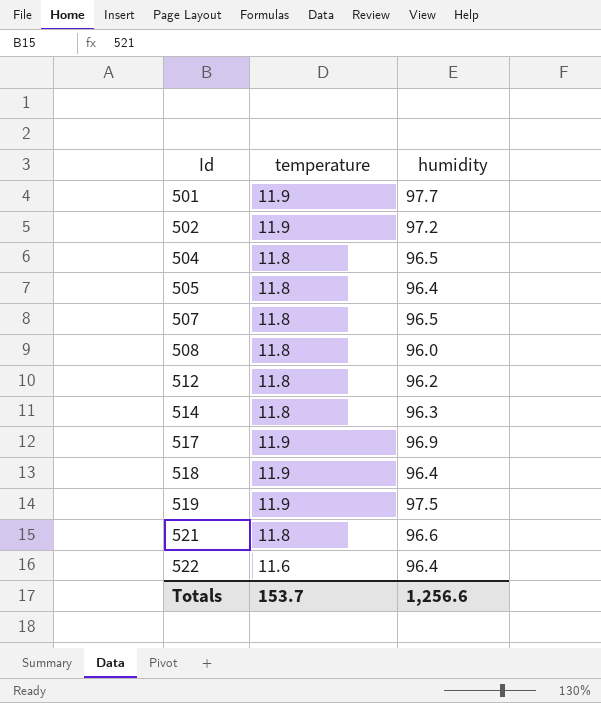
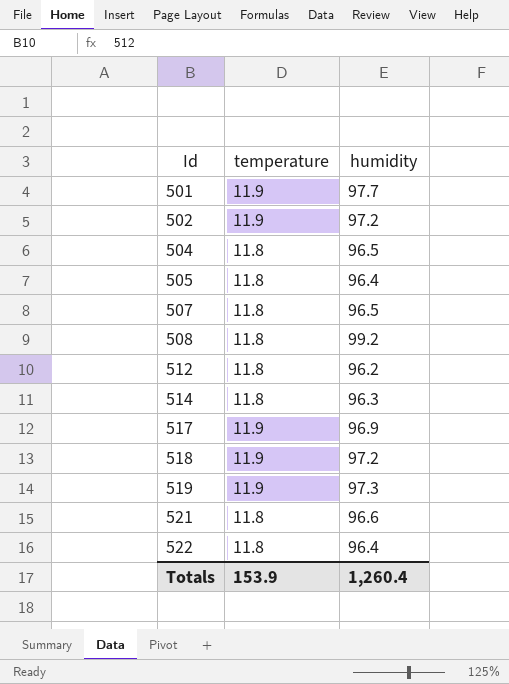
508 | humidity: 96.0 -> 99.2
518 | humidity: 96.4 -> 97.2
519 | humidity: 97.5 -> 97.3
522 | temperature: 11.6 -> 11.8
Totals | temperature: 153.7 -> 153.9
Totals | humidity: 1,256.6 -> 1,260.4

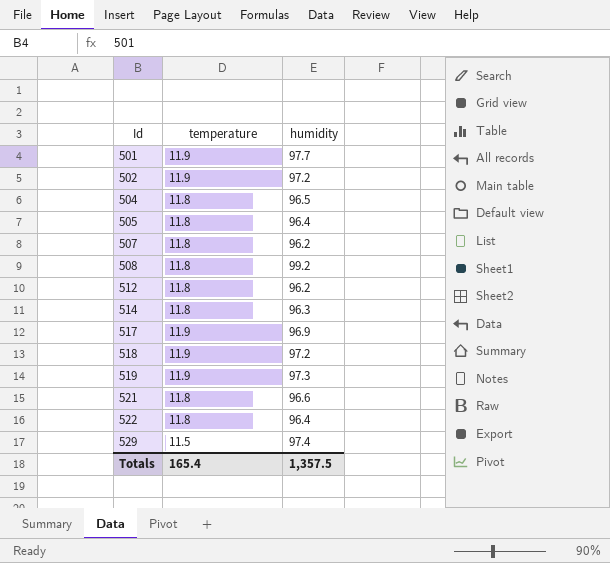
507 | humidity: 96.5 -> 96.2
row 529: none -> 11.5 | 97.4
Totals | temperature: 153.9 -> 165.4
Totals | humidity: 1,260.4 -> 1,357.5

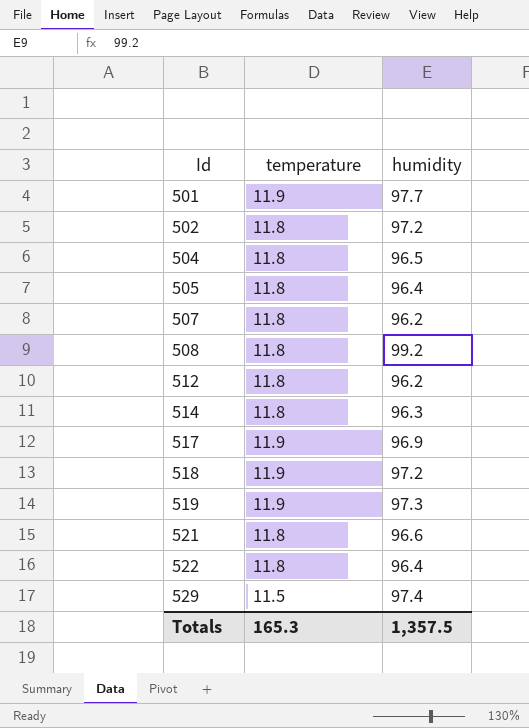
502 | temperature: 11.9 -> 11.8
Totals | temperature: 165.4 -> 165.3

